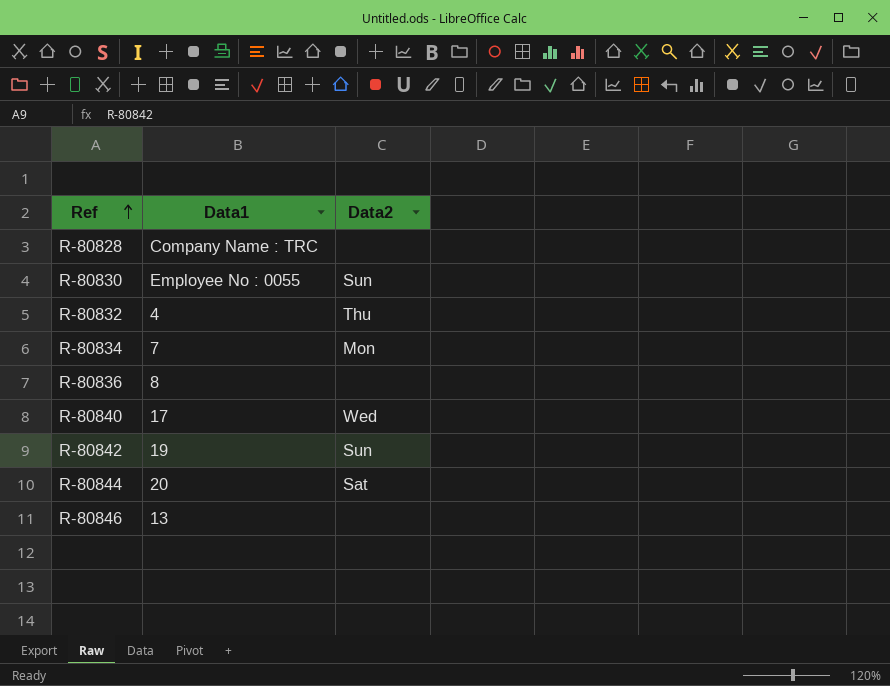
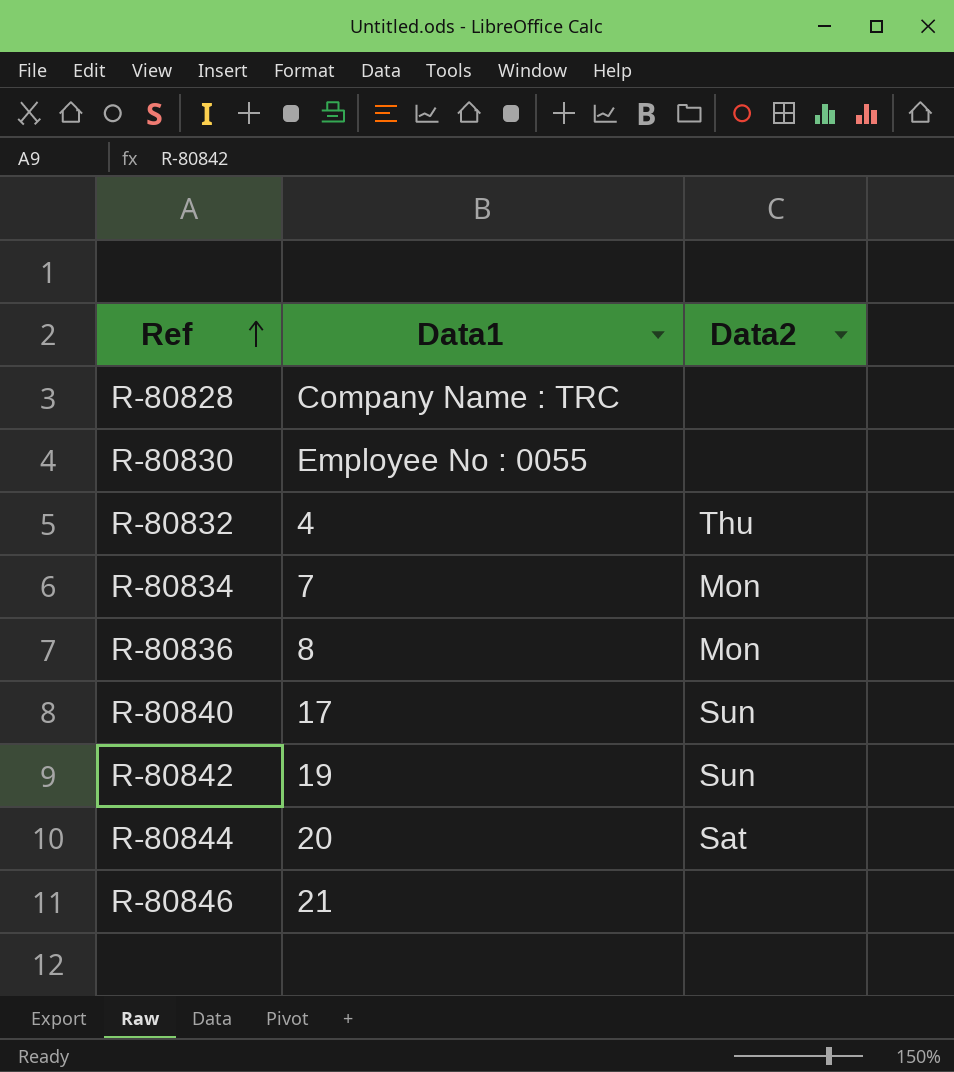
R-80830 | Data2: Sun -> none
R-80836 | Data2: none -> Mon
R-80840 | Data2: Wed -> Sun
R-80846 | Data1: 13 -> 21

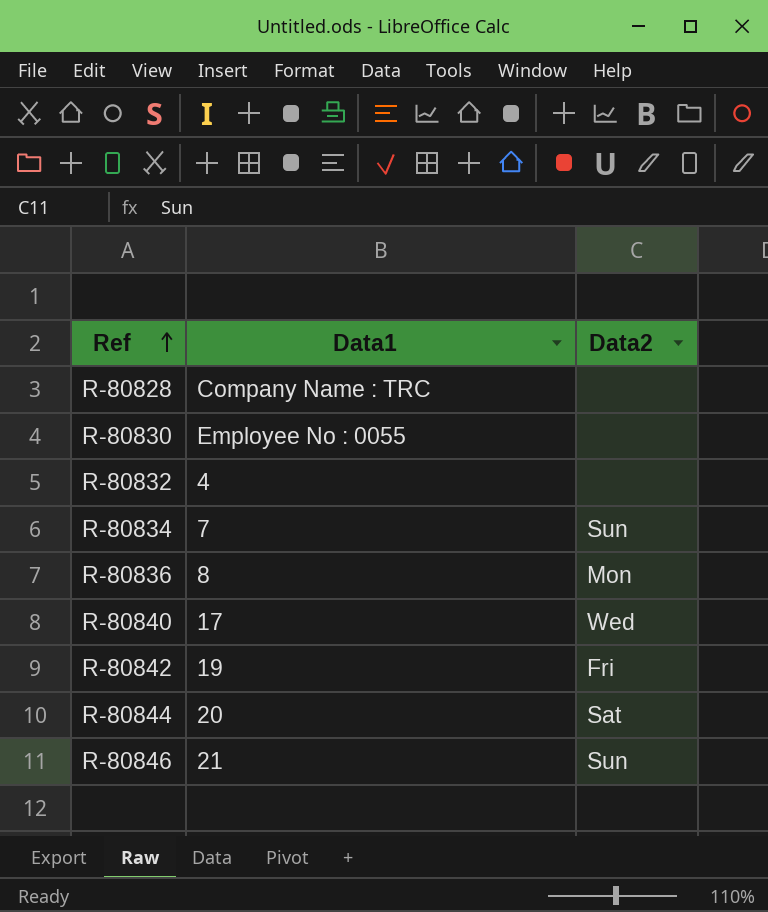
R-80832 | Data2: Thu -> none
R-80834 | Data2: Mon -> Sun
R-80840 | Data2: Sun -> Wed
R-80842 | Data2: Sun -> Fri
R-80846 | Data2: none -> Sun

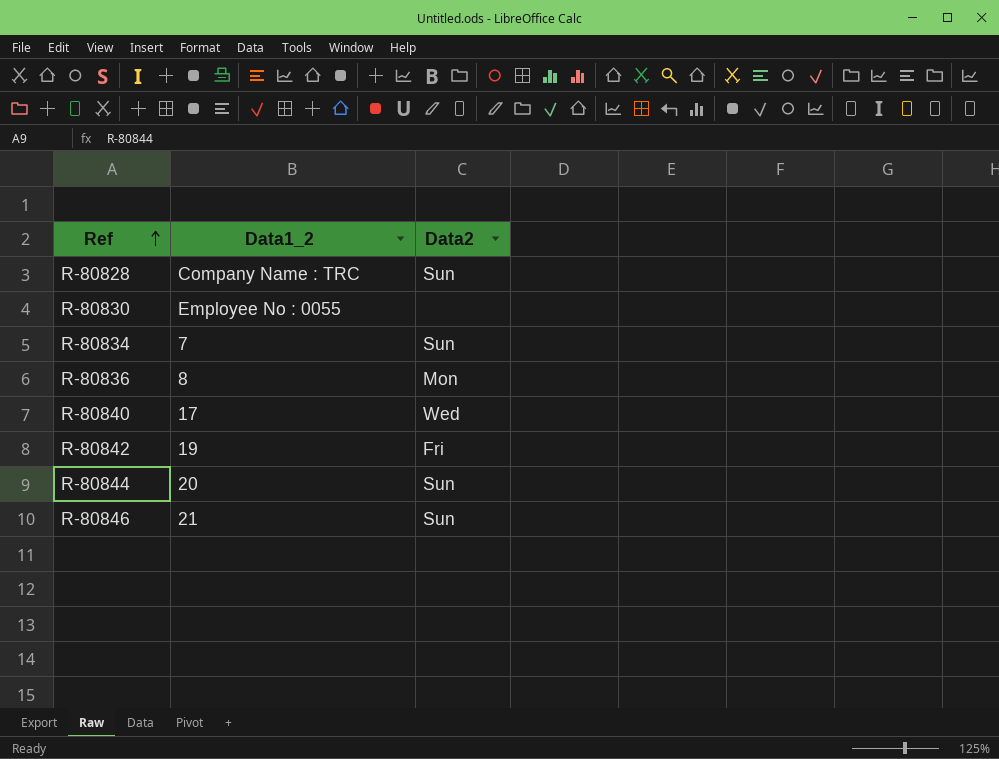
column name: Data1 -> Data1_2
row R-80832: 4 | none -> none
R-80828 | Data2: none -> Sun
R-80844 | Data2: Sat -> Sun

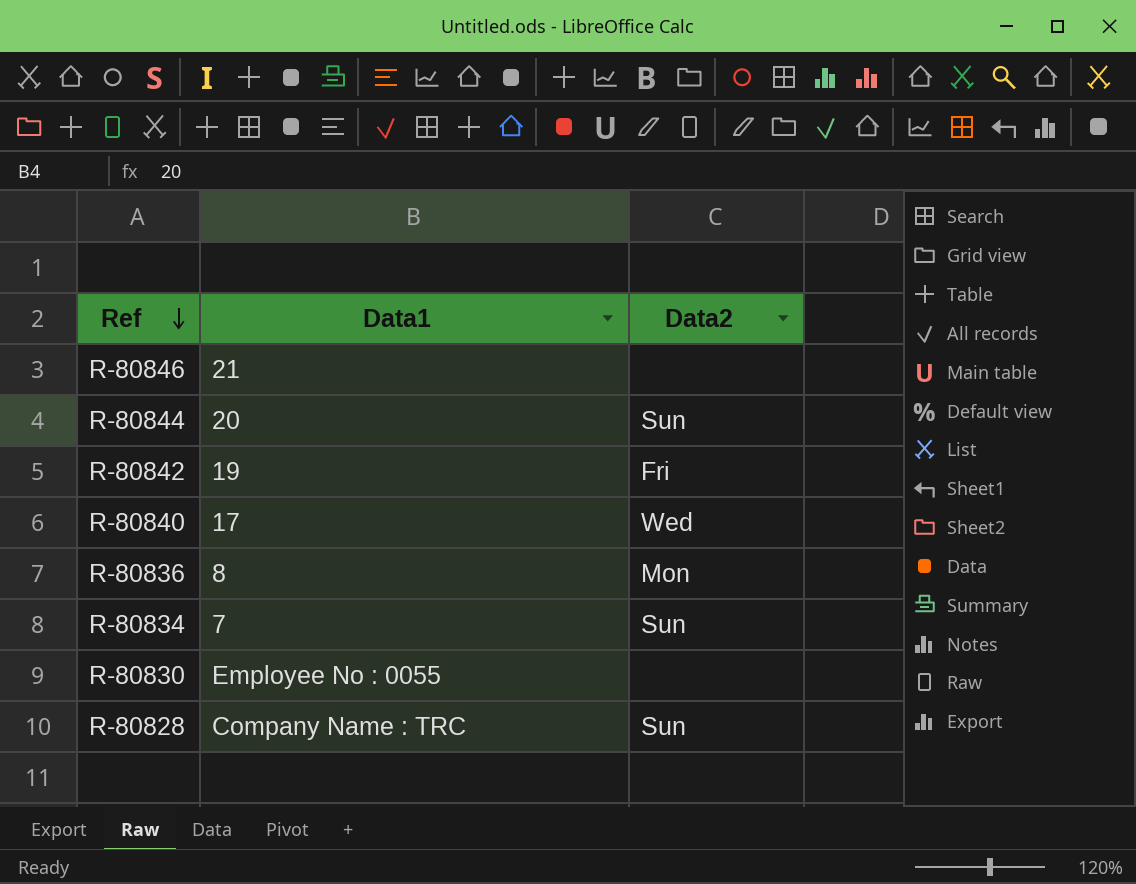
row order: Ref ascending -> Ref descending
column name: Data1_2 -> Data1
R-80846 | Data2: Sun -> none

